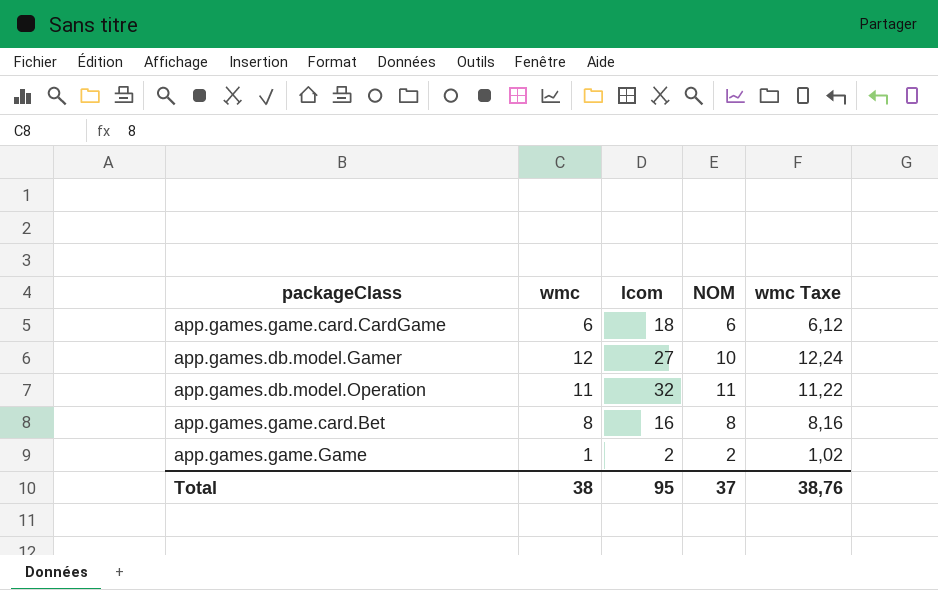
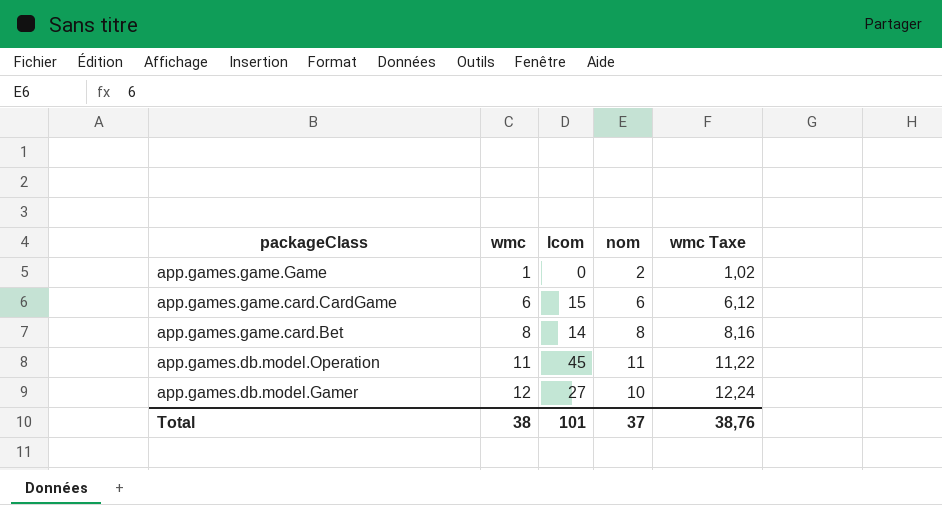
row order: none -> packageClass descending
column name: NOM -> nom
app.games.game.Game | lcom: 2 -> 0
app.games.game.card.CardGame | lcom: 18 -> 15
app.games.game.card.Bet | lcom: 16 -> 14
app.games.db.model.Operation | lcom: 32 -> 45
Total | lcom: 95 -> 101

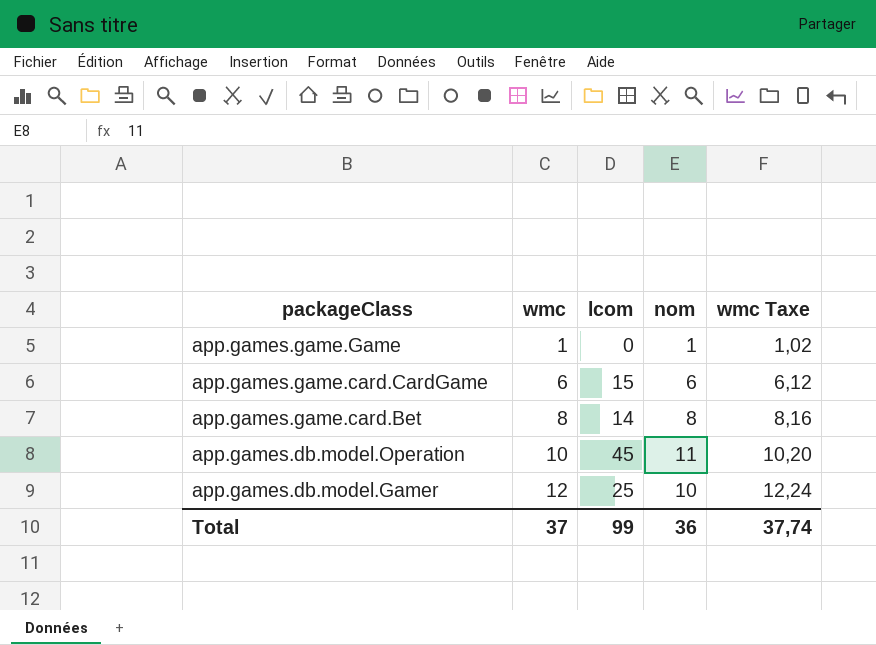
app.games.game.Game | nom: 2 -> 1
app.games.db.model.Operation | wmc: 11 -> 10
app.games.db.model.Operation | wmc Taxe: 11,22 -> 10,20
app.games.db.model.Gamer | lcom: 27 -> 25
Total | wmc: 38 -> 37
Total | lcom: 101 -> 99
Total | nom: 37 -> 36
Total | wmc Taxe: 38,76 -> 37,74

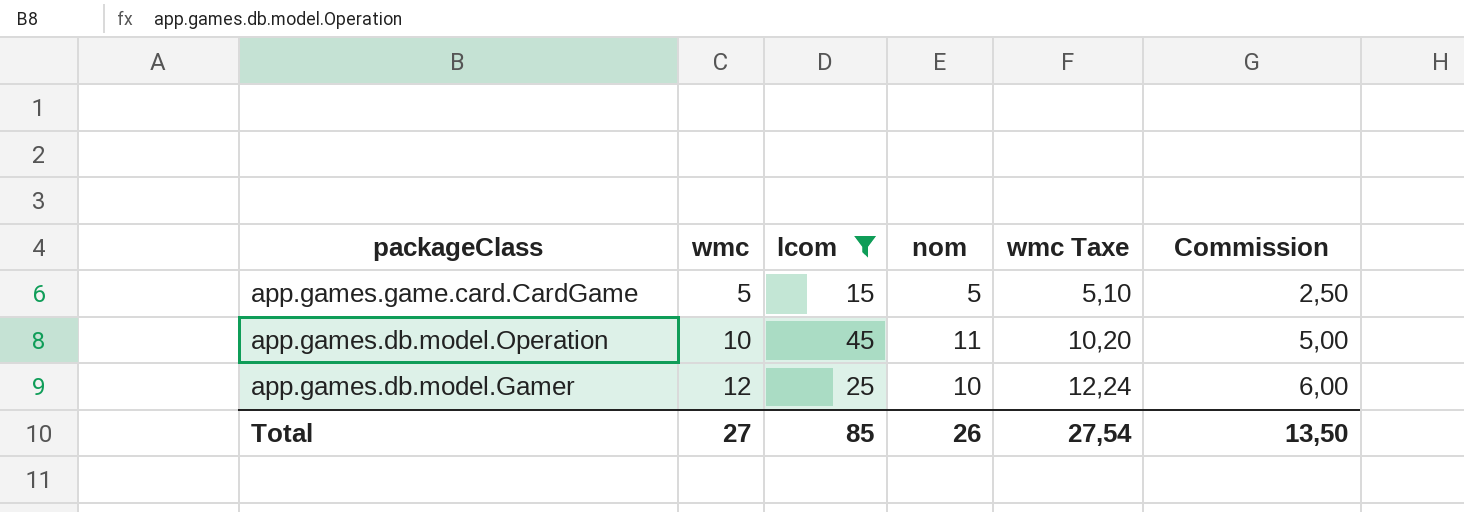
filter: none -> lcom >= 15
column Commission | formula: none -> [wmc] * 0,5
app.games.game.card.CardGame | wmc: 6 -> 5
app.games.game.card.CardGame | nom: 6 -> 5
app.games.game.card.CardGame | wmc Taxe: 6,12 -> 5,10
Total | wmc: 37 -> 27
Total | lcom: 99 -> 85
Total | nom: 36 -> 26
Total | wmc Taxe: 37,74 -> 27,54

